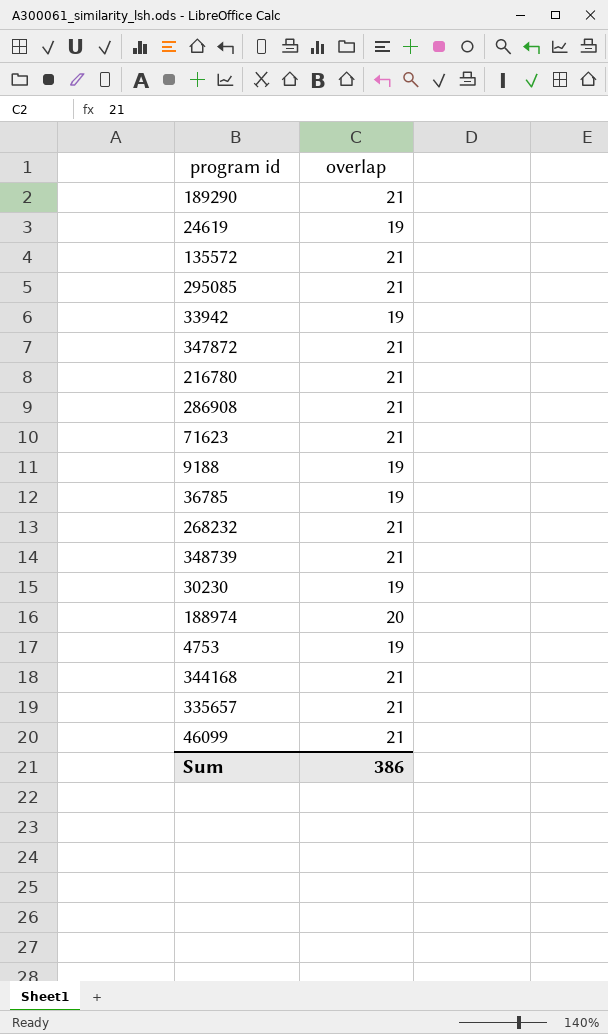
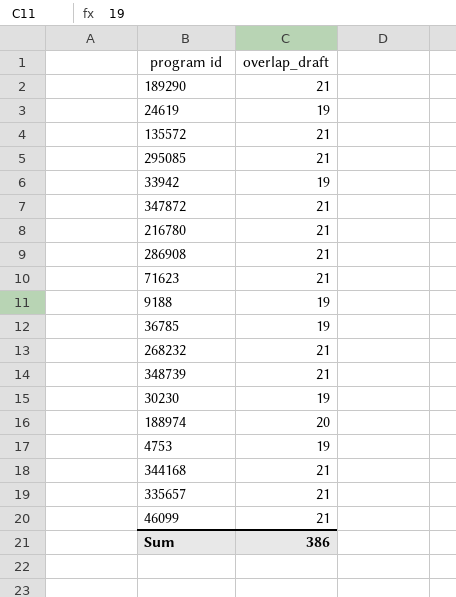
column name: overlap -> overlap_draft

